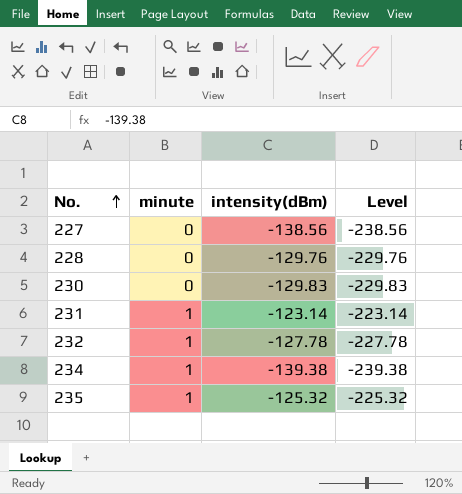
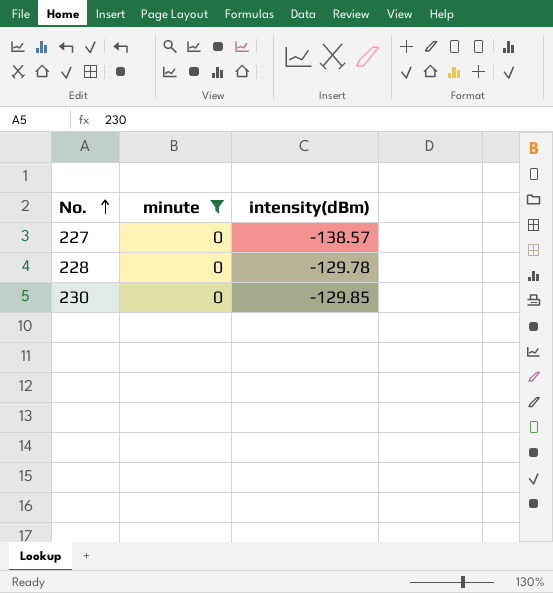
filter: none -> minute = 0
column Level | formula: [intensity(dBm)] - 100 -> none
227 | intensity(dBm): -138.56 -> -138.57
228 | intensity(dBm): -129.76 -> -129.78
230 | intensity(dBm): -129.83 -> -129.85

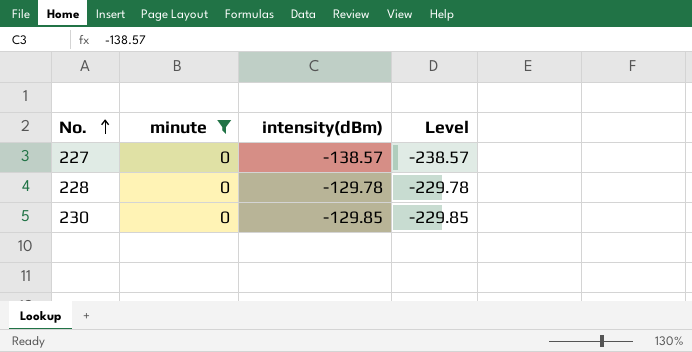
column Level | formula: none -> [intensity(dBm)] - 100

